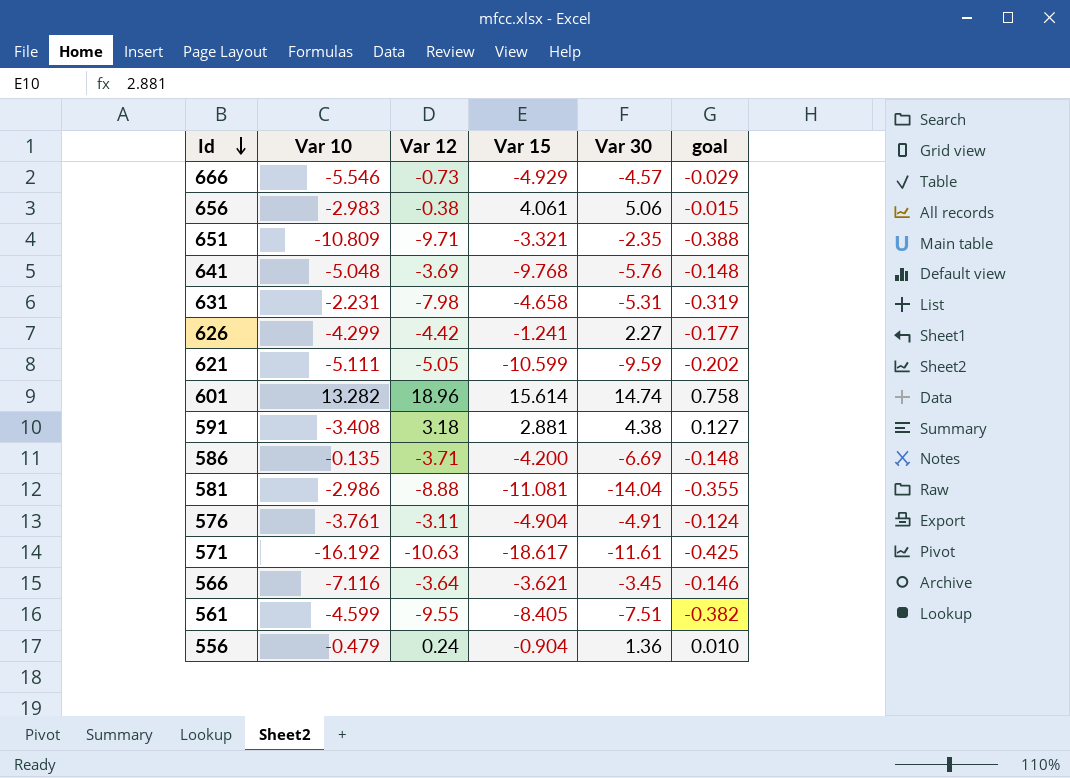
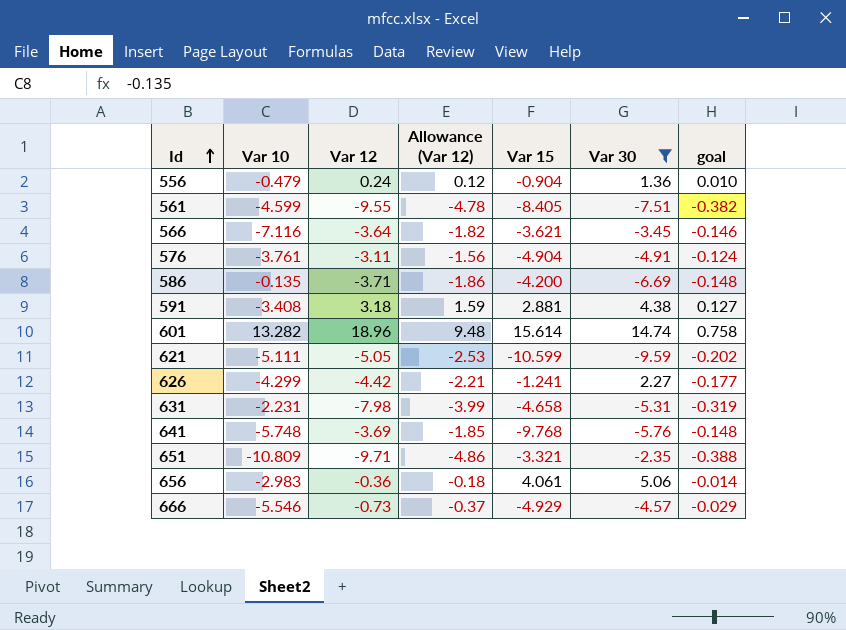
filter: none -> Var 30 >= -9.59
row order: Id descending -> Id ascending
column Allowance (Var 12) | formula: none -> [Var 12] * 0.5
641 | Var 10: -5.048 -> -5.748
656 | Var 12: -0.38 -> -0.36
656 | goal: -0.015 -> -0.014

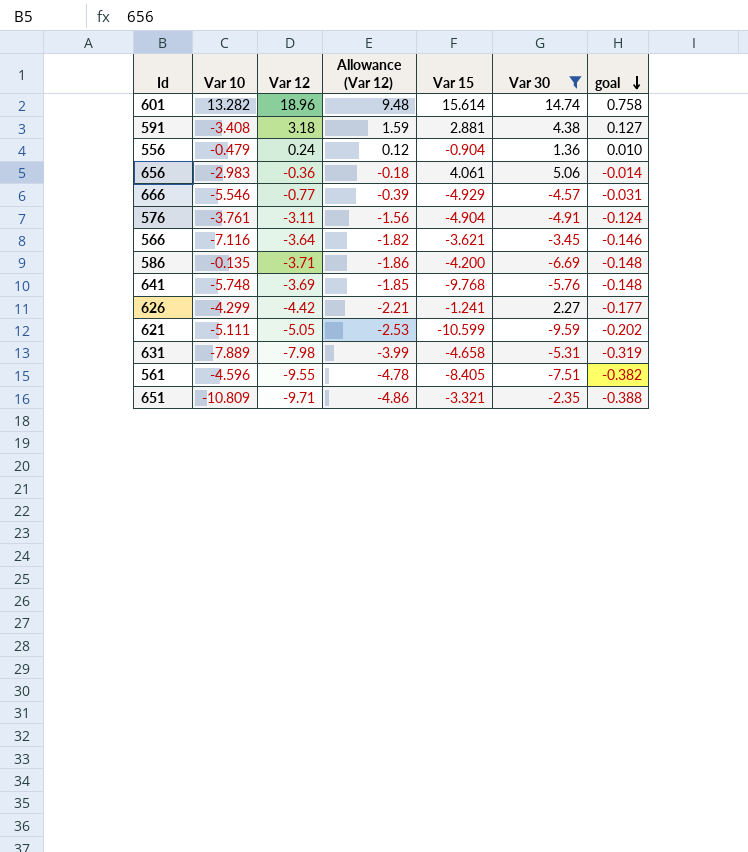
row order: Id ascending -> goal descending
666 | Var 12: -0.73 -> -0.77
666 | Allowance (Var 12): -0.37 -> -0.39
666 | goal: -0.029 -> -0.031
631 | Var 10: -2.231 -> -7.889
561 | Var 10: -4.599 -> -4.596

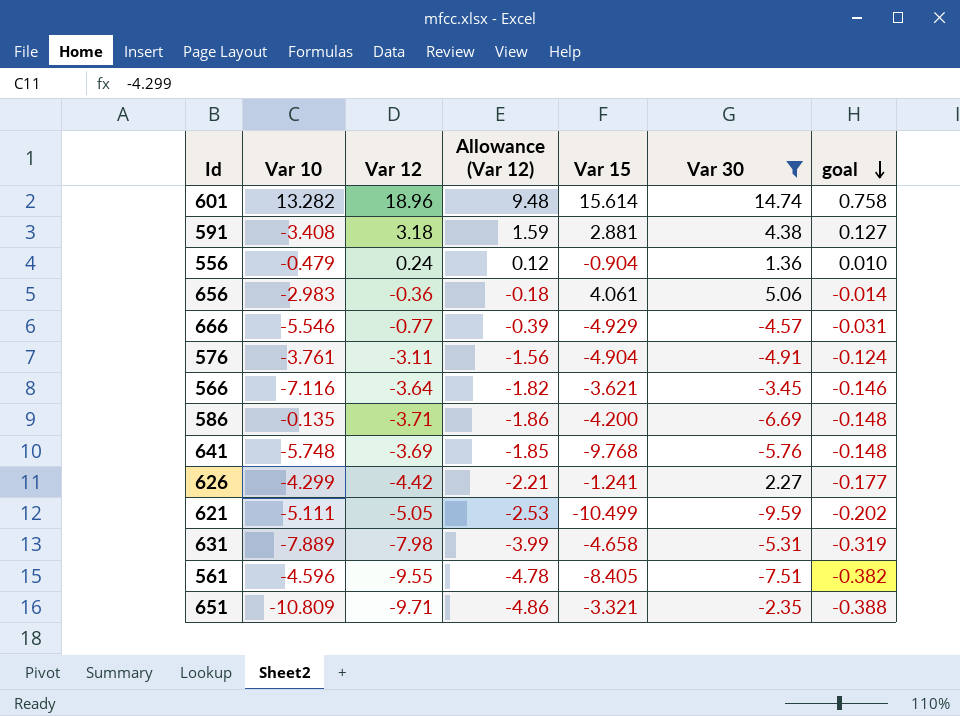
621 | Var 15: -10.599 -> -10.499

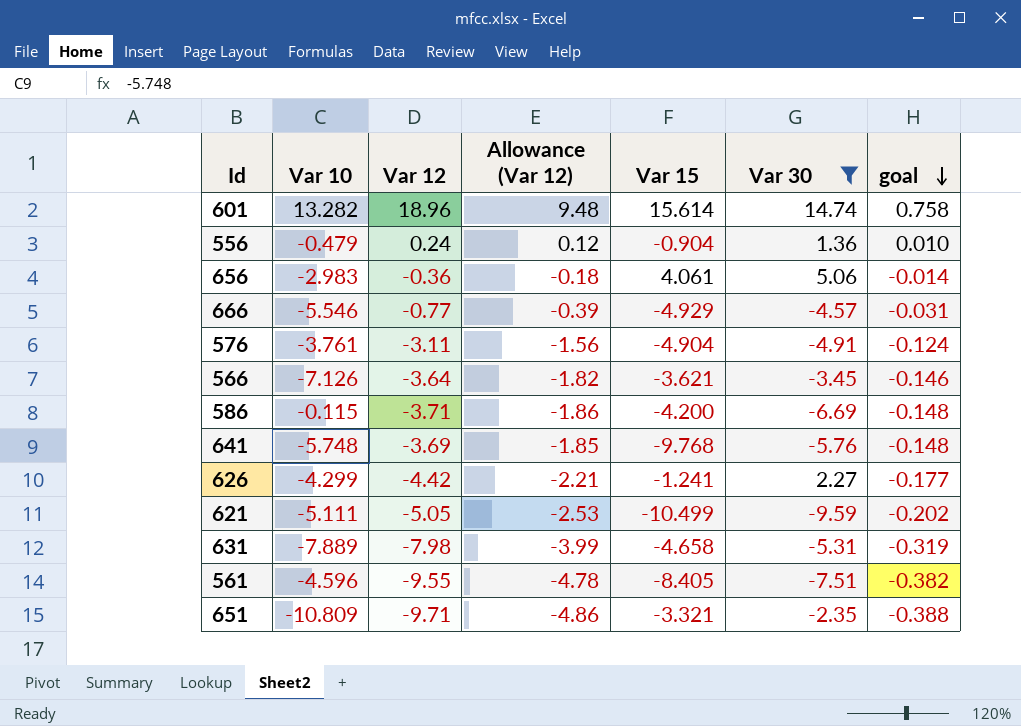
row 591: -3.408 | 3.18 | 1.59 | 2.881 | 4.38 | 0.127 -> none
566 | Var 10: -7.116 -> -7.126
586 | Var 10: -0.135 -> -0.115

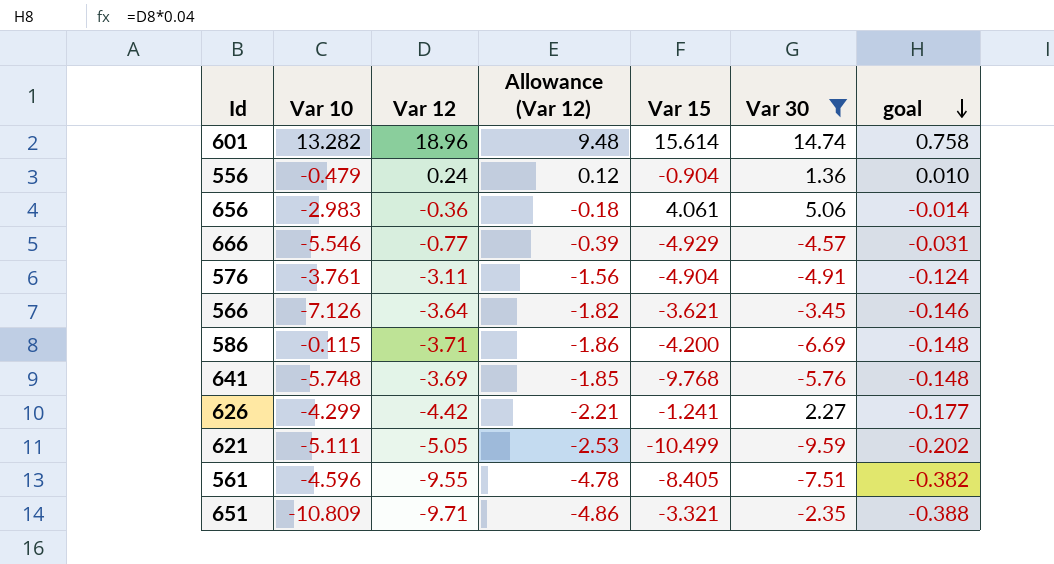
row 631: -7.889 | -7.98 | -3.99 | -4.658 | -5.31 | -0.319 -> none

